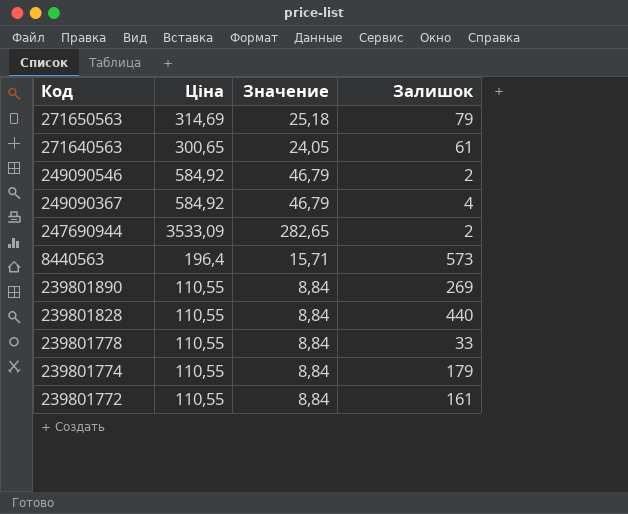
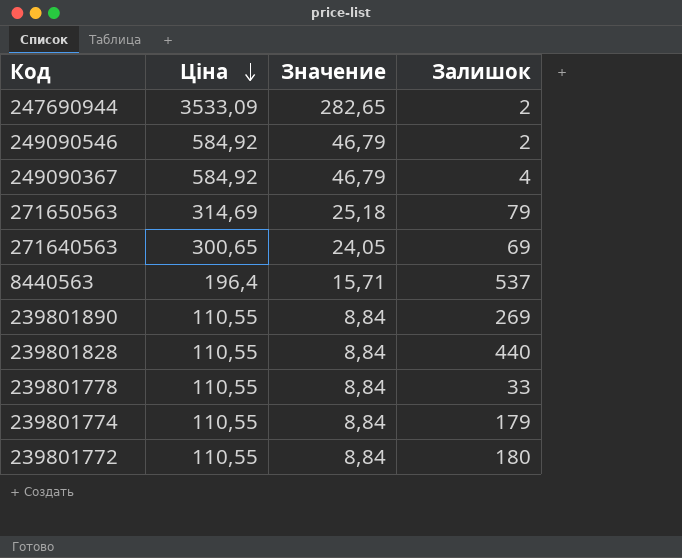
row order: none -> Ціна descending
271640563 | Залишок: 61 -> 69
8440563 | Залишок: 573 -> 537
239801772 | Залишок: 161 -> 180

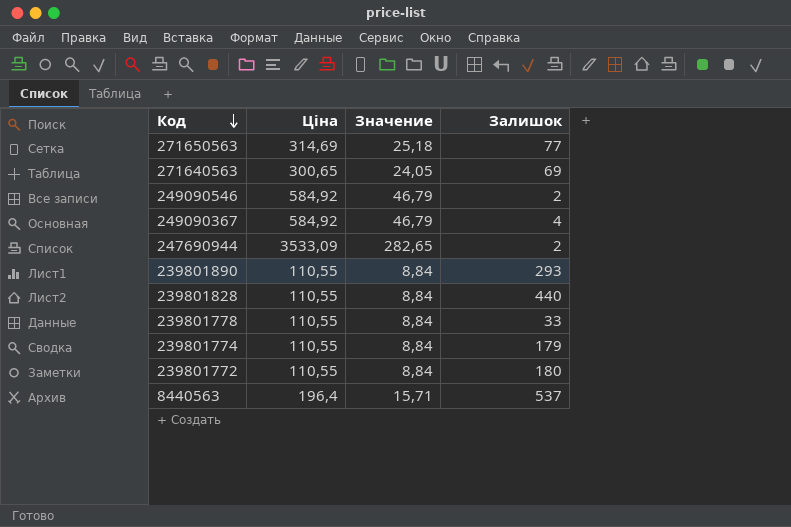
row order: Ціна descending -> Код descending
271650563 | Залишок: 79 -> 77
239801890 | Залишок: 269 -> 293

